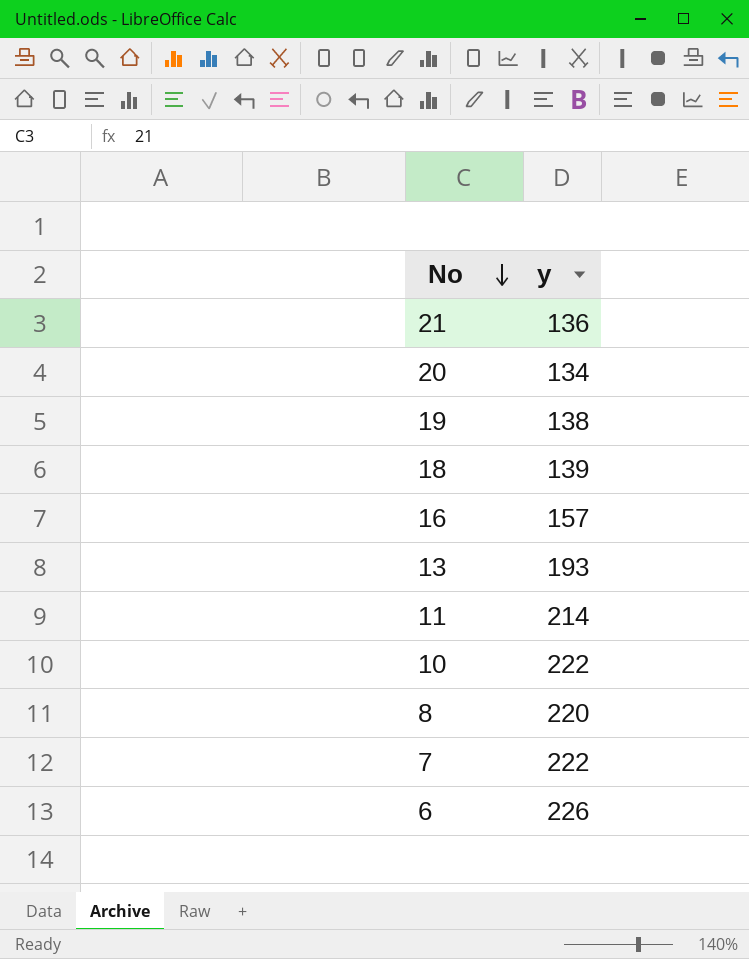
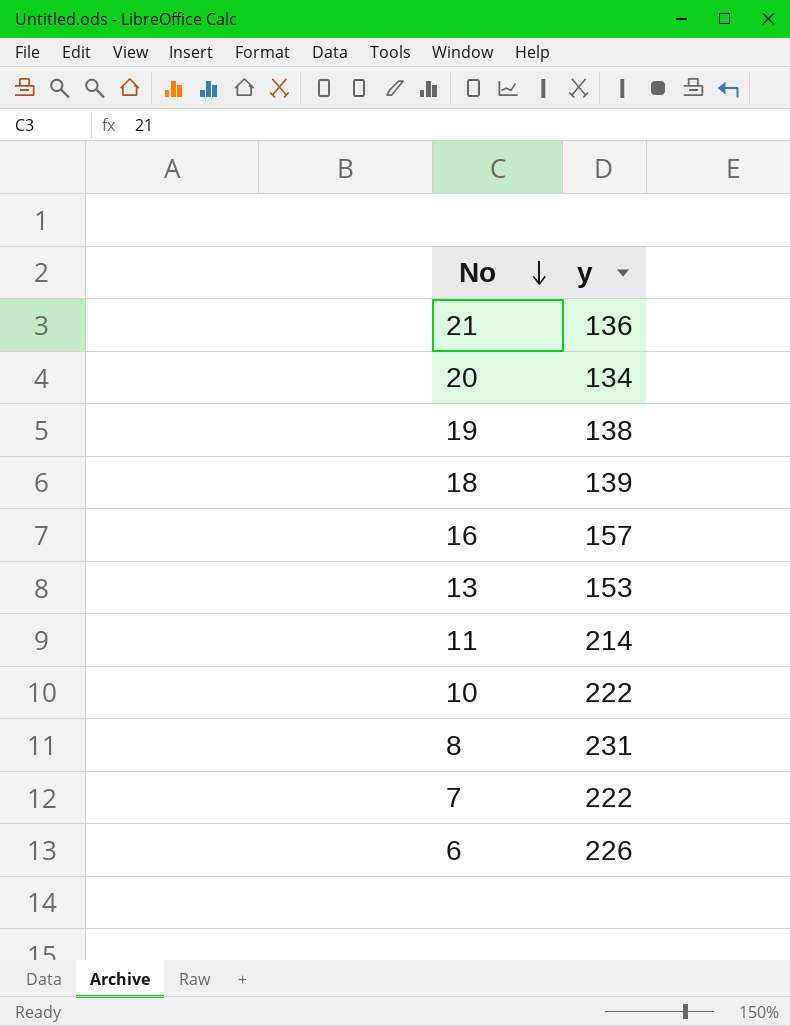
13 | y: 193 -> 153
8 | y: 220 -> 231

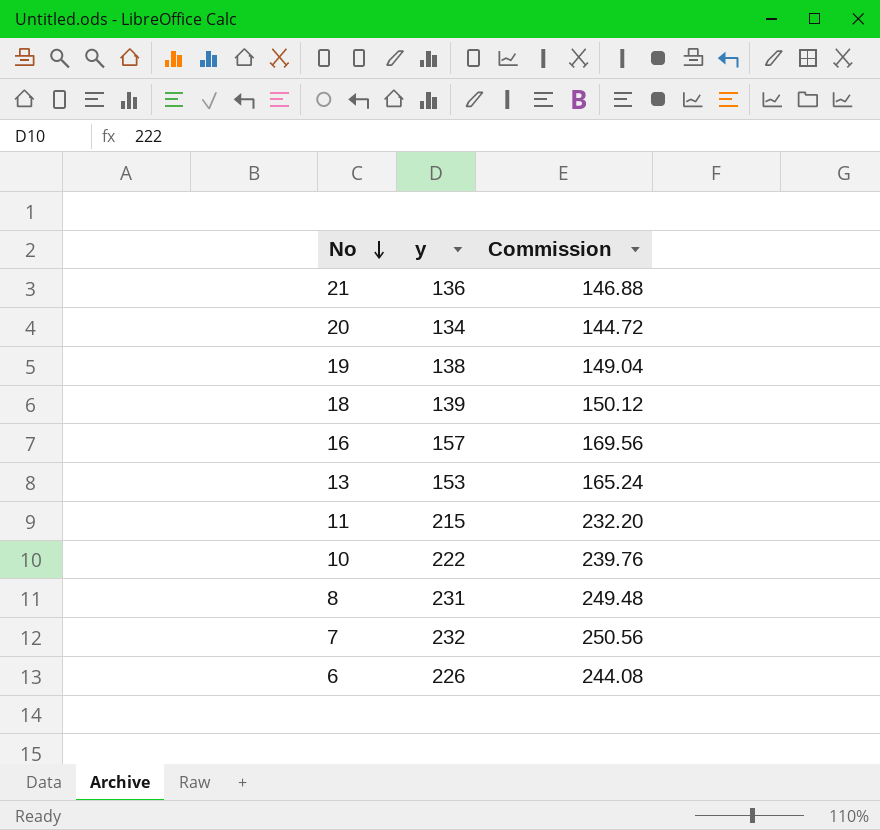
column Commission | formula: none -> [y] * 1.08
11 | y: 214 -> 215
7 | y: 222 -> 232

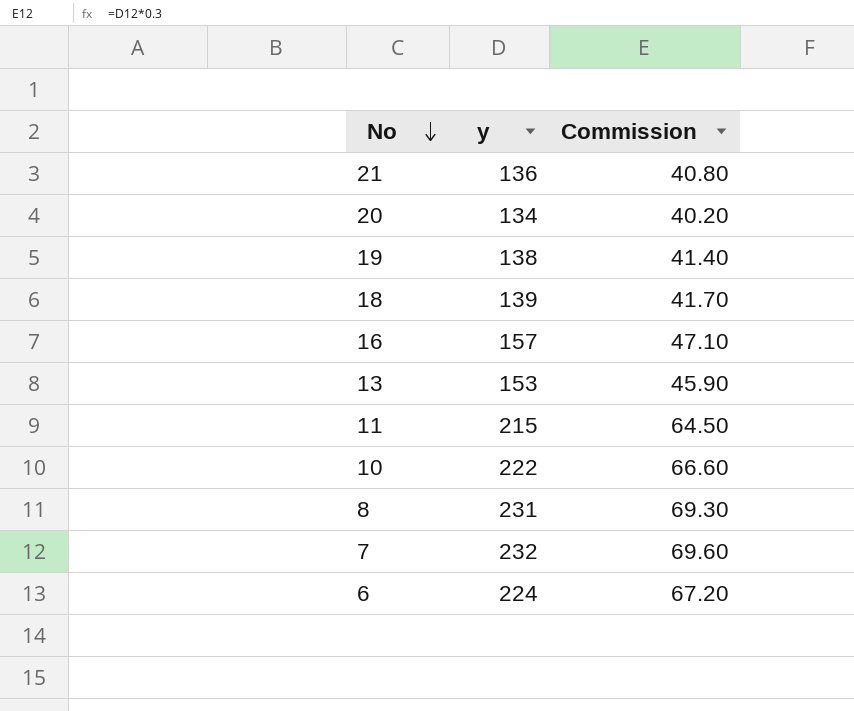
column Commission | formula: [y] * 1.08 -> [y] * 0.3
6 | y: 226 -> 224

